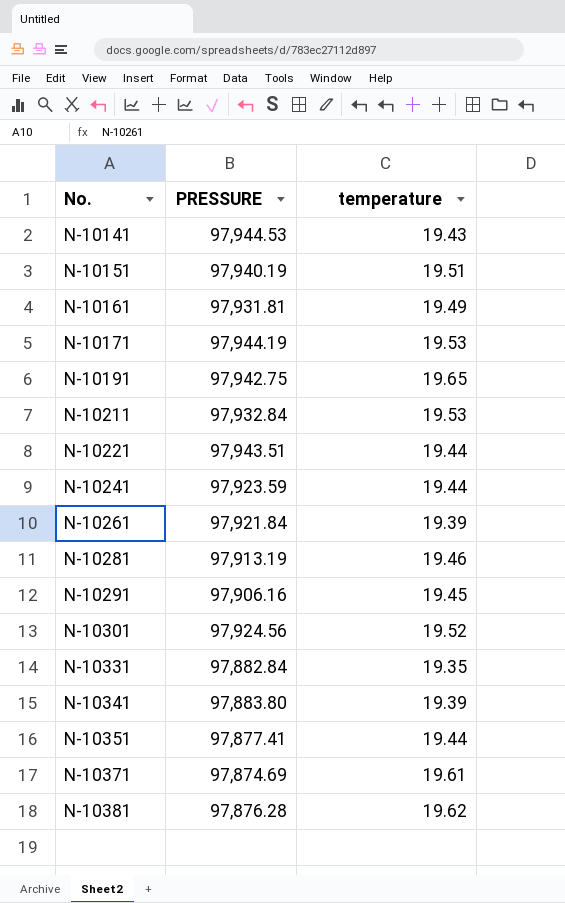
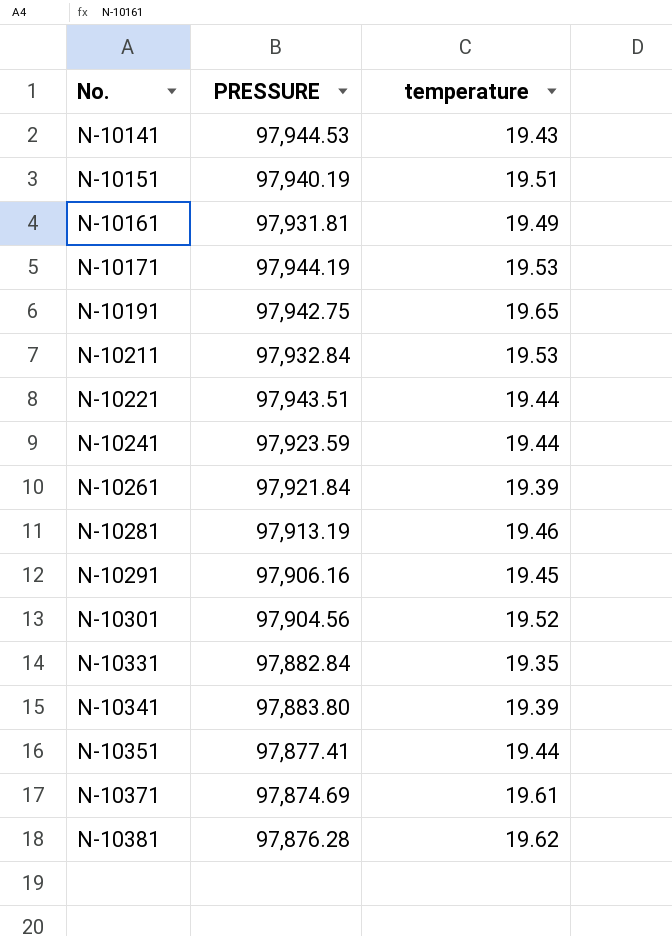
N-10301 | PRESSURE: 97,924.56 -> 97,904.56

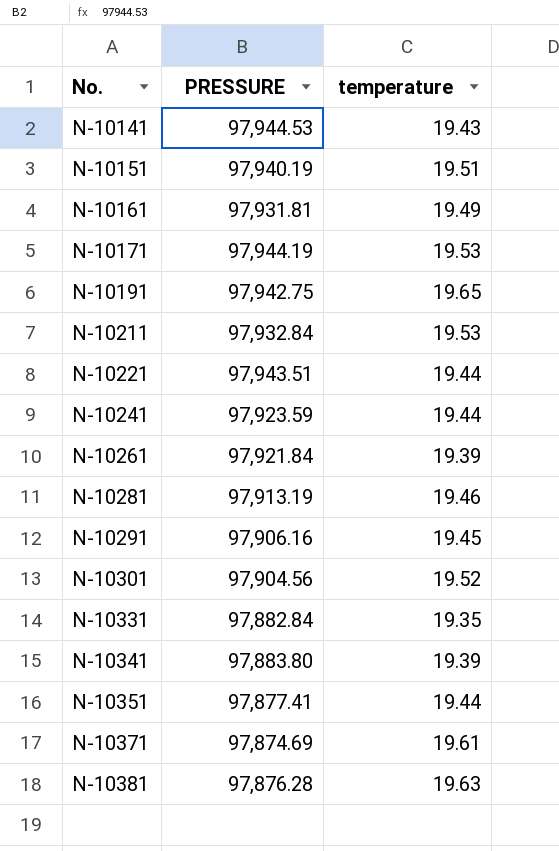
N-10381 | temperature: 19.62 -> 19.63

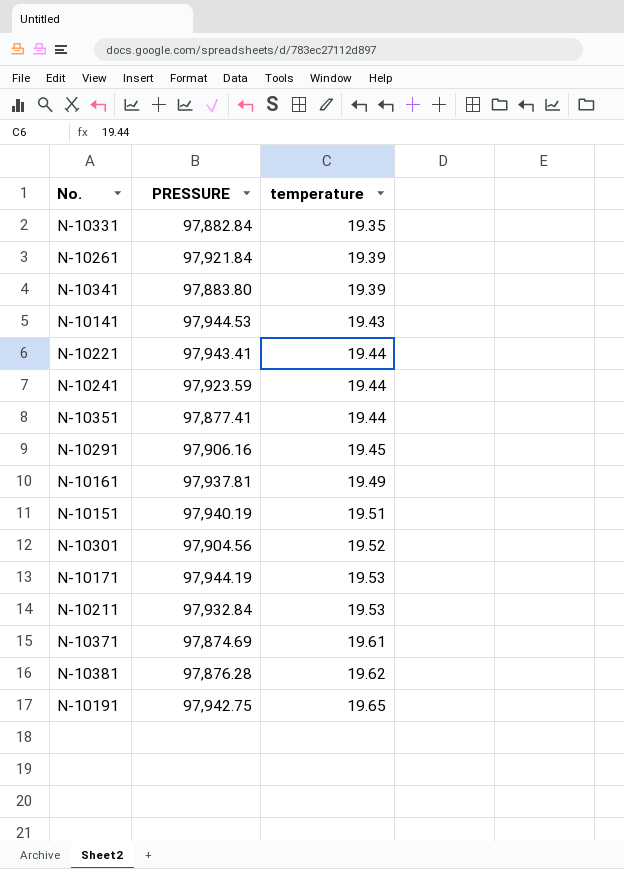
row order: No. ascending -> temperature ascending
row N-10281: 97,913.19 | 19.46 -> none
N-10221 | PRESSURE: 97,943.51 -> 97,943.41
N-10161 | PRESSURE: 97,931.81 -> 97,937.81
N-10381 | temperature: 19.63 -> 19.62

